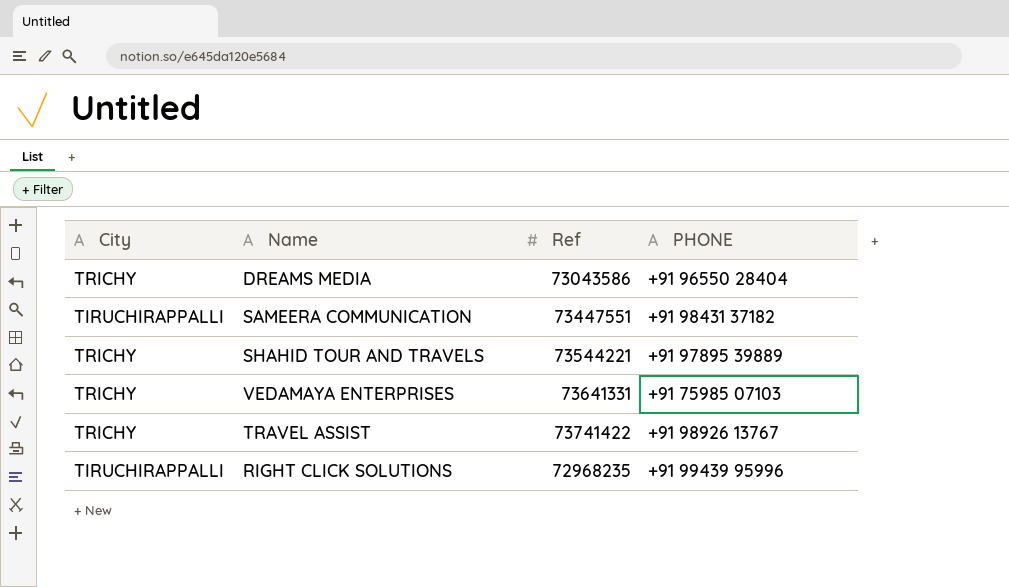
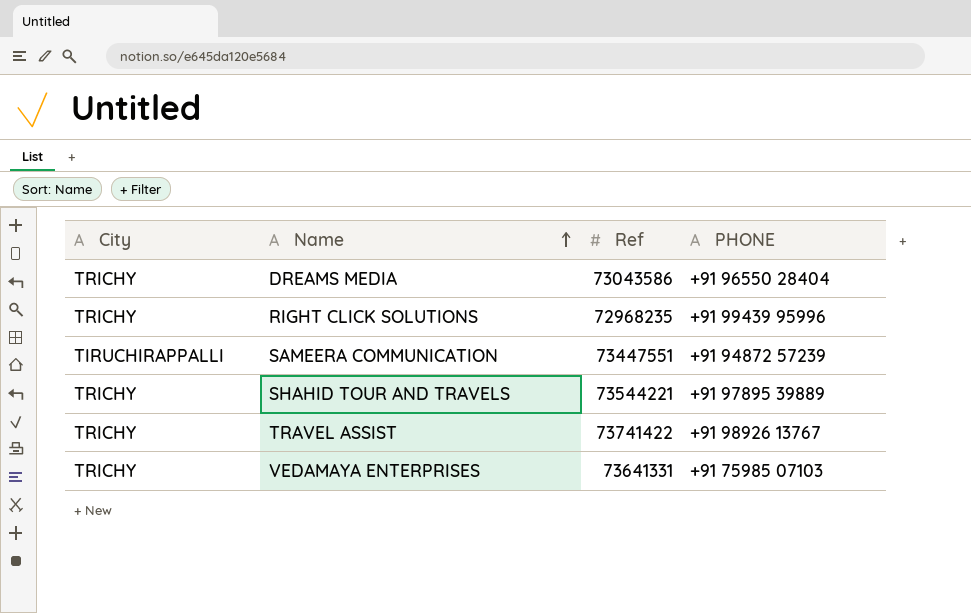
row order: none -> Name ascending
RIGHT CLICK SOLUTIONS | City: TIRUCHIRAPPALLI -> TRICHY
SAMEERA COMMUNICATION | PHONE: +91 98431 37182 -> +91 94872 57239

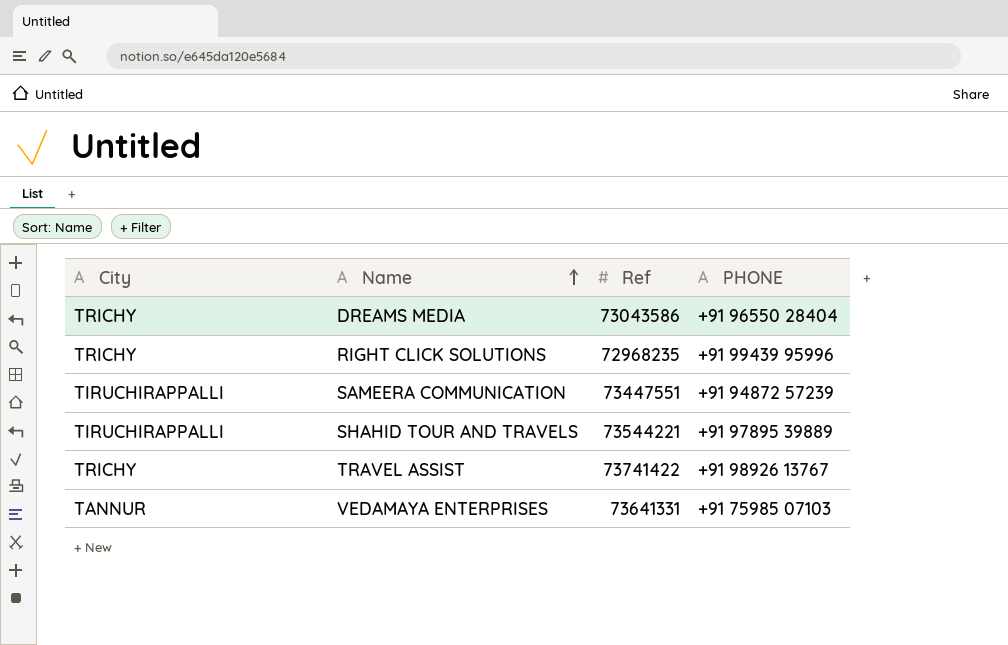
SHAHID TOUR AND TRAVELS | City: TRICHY -> TIRUCHIRAPPALLI
VEDAMAYA ENTERPRISES | City: TRICHY -> TANNUR

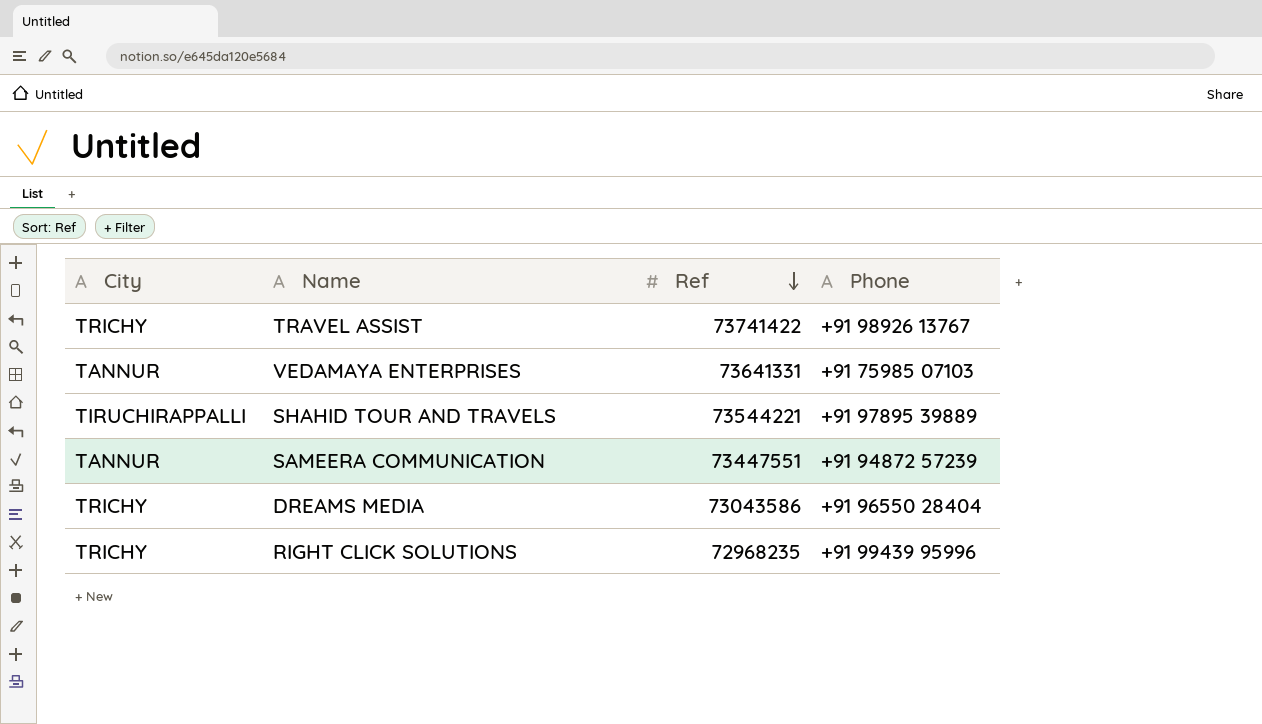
row order: Name ascending -> Ref descending
column name: PHONE -> Phone
SAMEERA COMMUNICATION | City: TIRUCHIRAPPALLI -> TANNUR

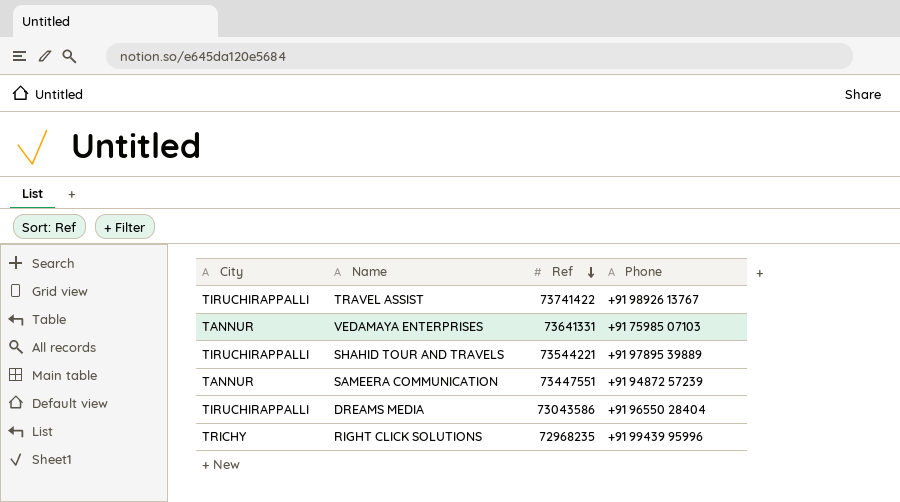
TRAVEL ASSIST | City: TRICHY -> TIRUCHIRAPPALLI
DREAMS MEDIA | City: TRICHY -> TIRUCHIRAPPALLI

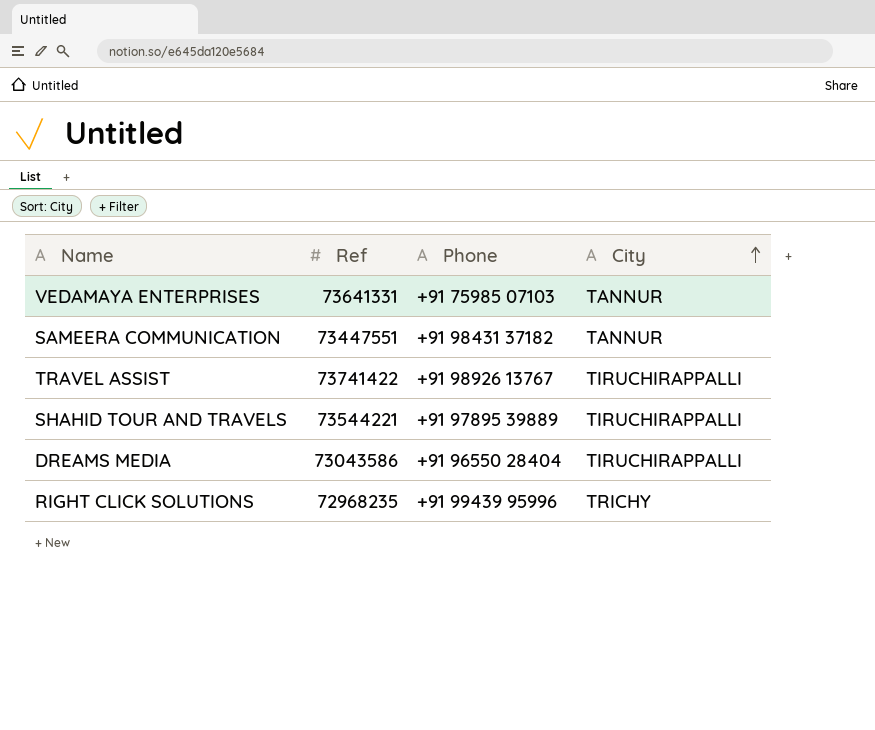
row order: Ref descending -> City ascending
column City | position: 1 -> 4
SAMEERA COMMUNICATION | Phone: +91 94872 57239 -> +91 98431 37182

